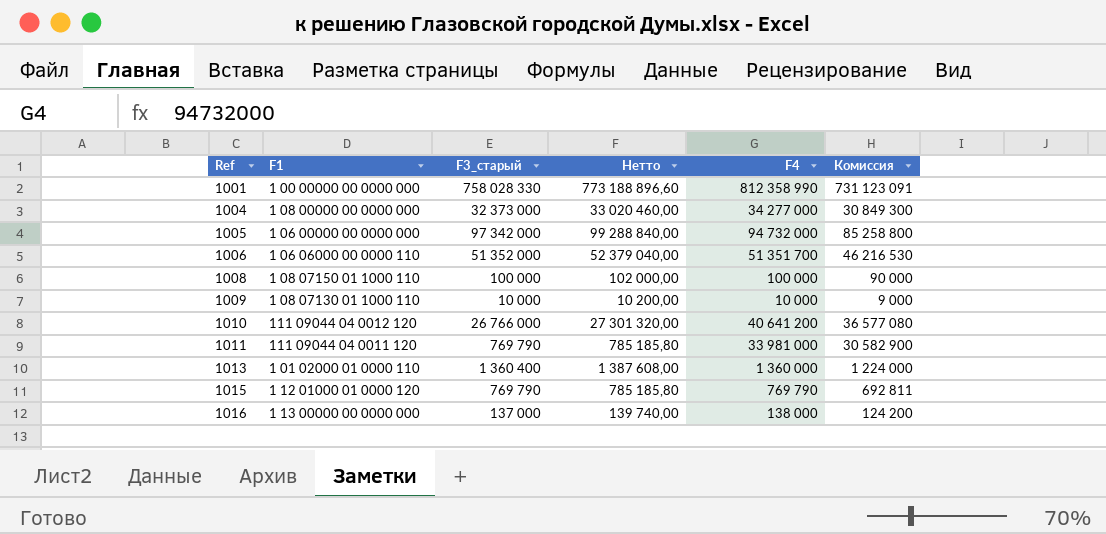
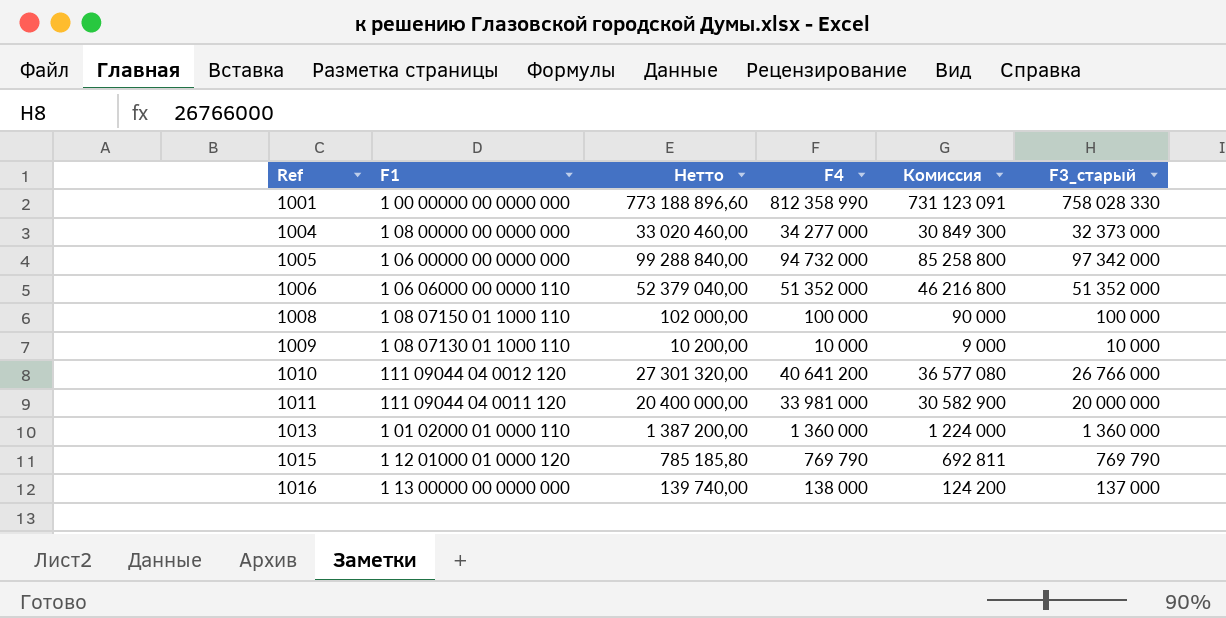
column F3_старый | position: 3 -> 6
1006 | F4: 51 351 700 -> 51 352 000
1006 | Комиссия: 46 216 530 -> 46 216 800
1011 | Нетто: 785 185,80 -> 20 400 000,00
1011 | F3_старый: 769 790 -> 20 000 000
1013 | Нетто: 1 387 608,00 -> 1 387 200,00
1013 | F3_старый: 1 360 400 -> 1 360 000

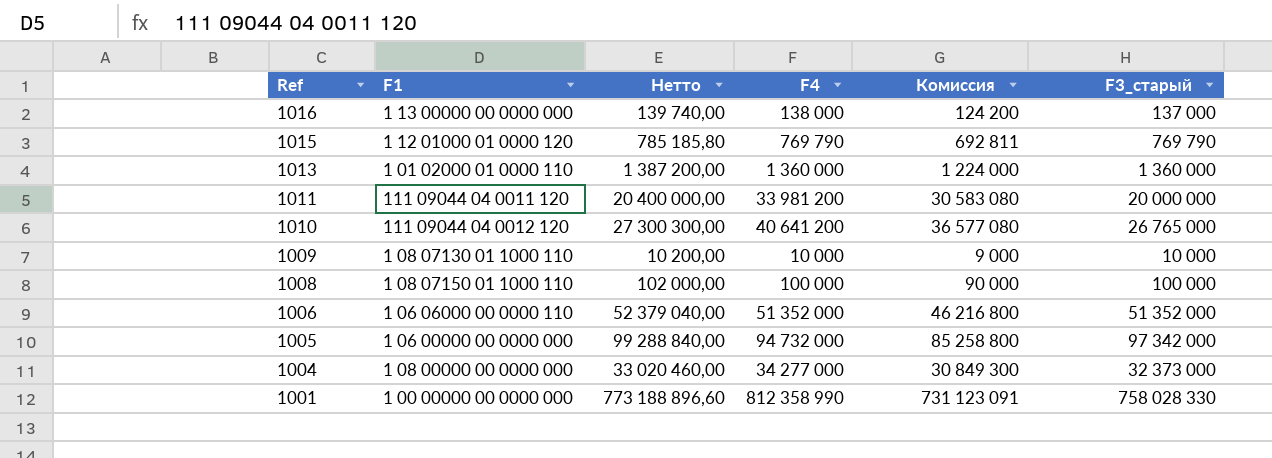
row order: Ref ascending -> Ref descending
1011 | F4: 33 981 000 -> 33 981 200
1011 | Комиссия: 30 582 900 -> 30 583 080
1010 | Нетто: 27 301 320,00 -> 27 300 300,00
1010 | F3_старый: 26 766 000 -> 26 765 000

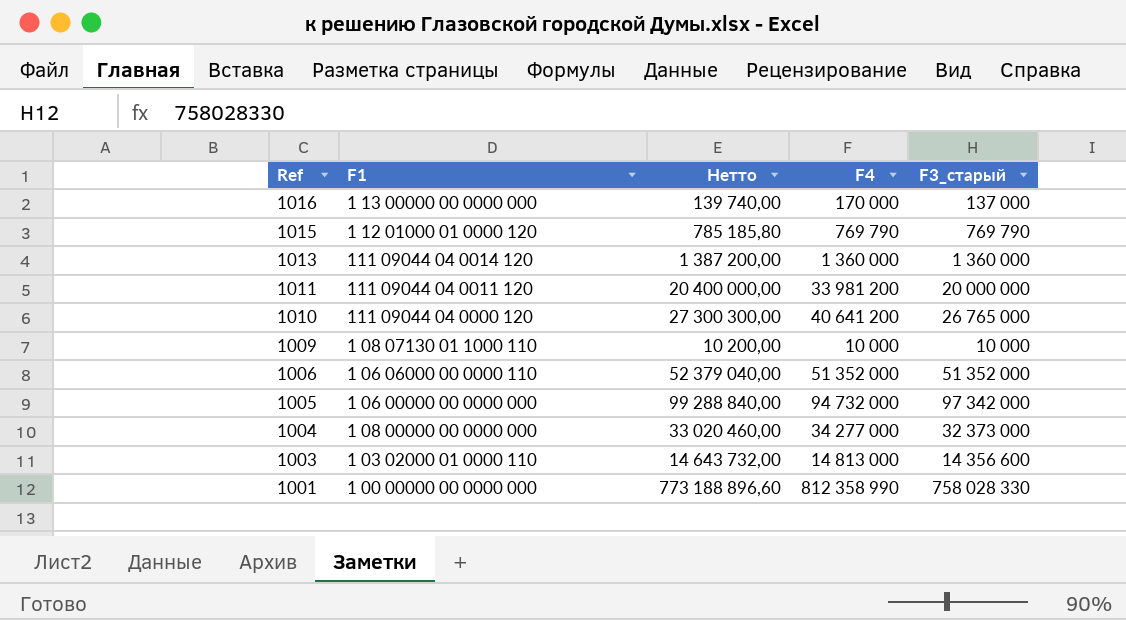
column Комиссия | formula: [F4] * 0,9 -> none
row 1008: 1 08 07150 01 1000 110 | 102 000,00 | 100 000 | 90 000 | 100 000 -> none
1016 | F4: 138 000 -> 170 000
1013 | F1: 1 01 02000 01 0000 110 -> 111 09044 04 0014 120
1010 | F1: 111 09044 04 0012 120 -> 111 09044 04 0000 120
row 1003: none -> 1 03 02000 01 0000 110 | 14 643 732,00 | 14 813 000 | 14 356 600

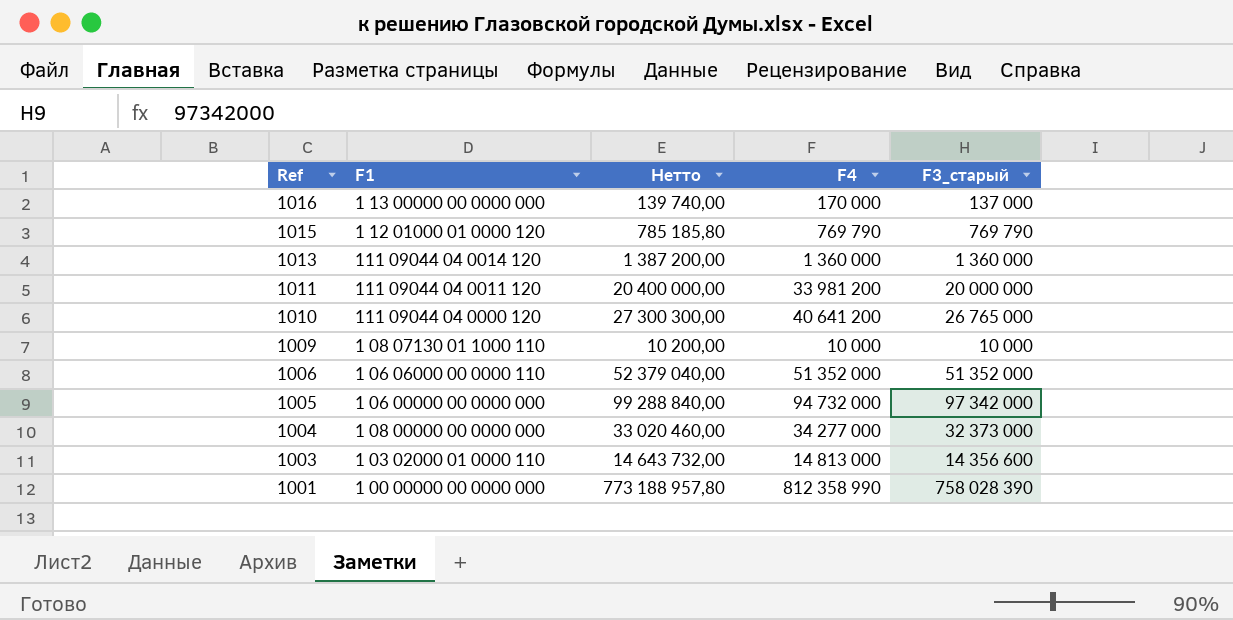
1001 | Нетто: 773 188 896,60 -> 773 188 957,80
1001 | F3_старый: 758 028 330 -> 758 028 390

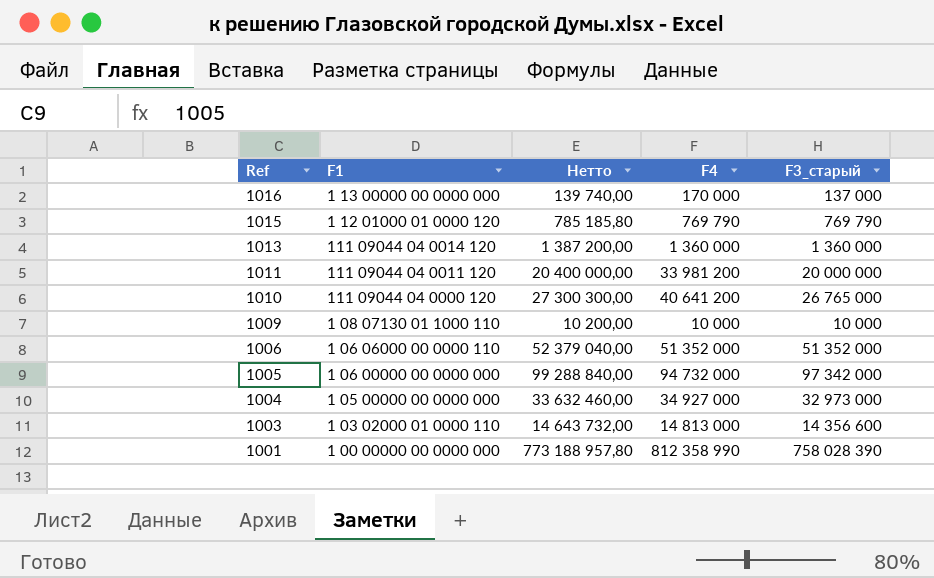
1004 | F1: 1 08 00000 00 0000 000 -> 1 05 00000 00 0000 000
1004 | Нетто: 33 020 460,00 -> 33 632 460,00
1004 | F4: 34 277 000 -> 34 927 000
1004 | F3_старый: 32 373 000 -> 32 973 000

